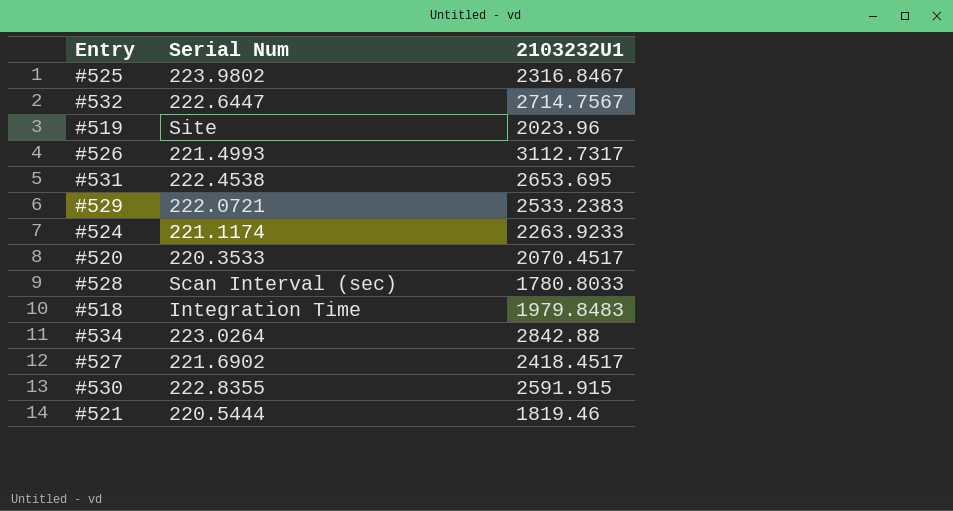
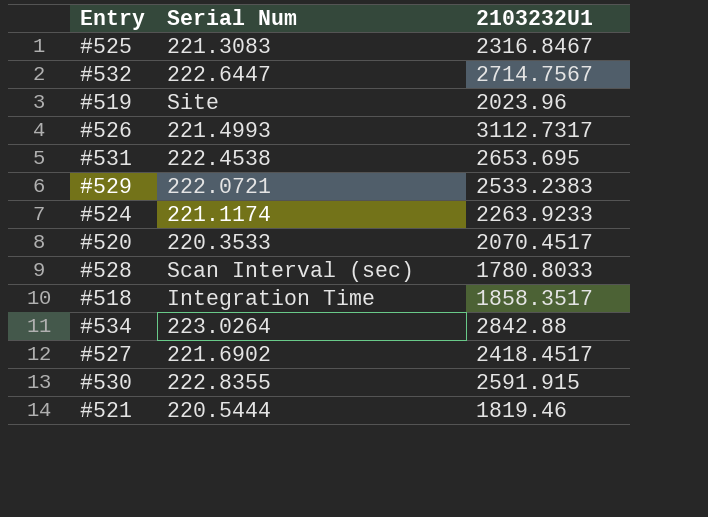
#525 | Serial Num: 223.9802 -> 221.3083
#518 | 2103232U1: 1979.8483 -> 1858.3517

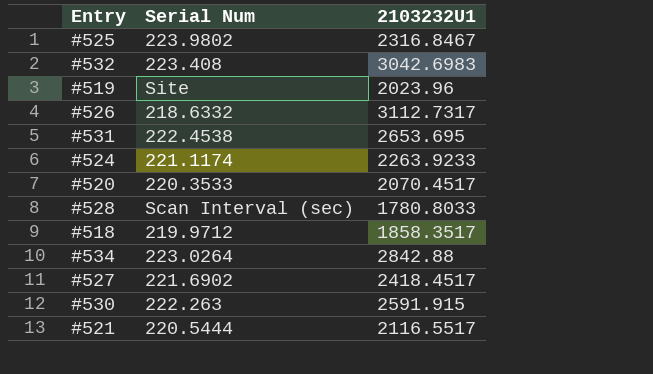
row #529: 222.0721 | 2533.2383 -> none
#525 | Serial Num: 221.3083 -> 223.9802
#532 | Serial Num: 222.6447 -> 223.408
#532 | 2103232U1: 2714.7567 -> 3042.6983
#526 | Serial Num: 221.4993 -> 218.6332
#518 | Serial Num: Integration Time -> 219.9712
#530 | Serial Num: 222.8355 -> 222.263
#521 | 2103232U1: 1819.46 -> 2116.5517

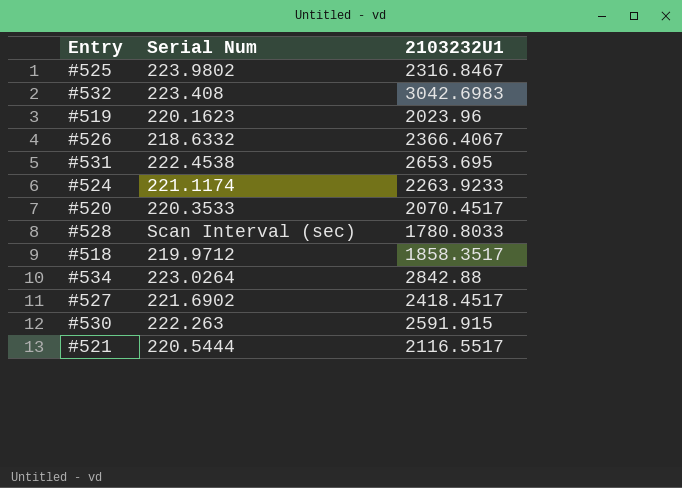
#519 | Serial Num: Site -> 220.1623
#526 | 2103232U1: 3112.7317 -> 2366.4067

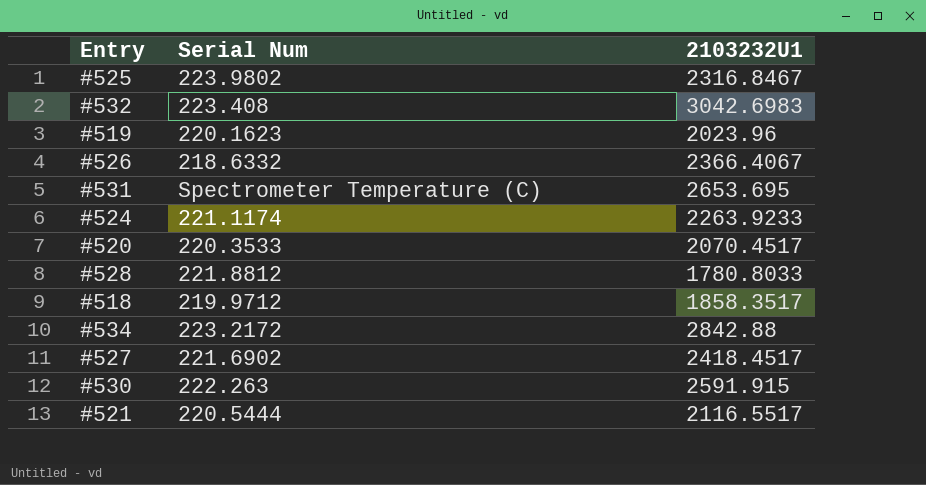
#531 | Serial Num: 222.4538 -> Spectrometer Temperature (C)
#528 | Serial Num: Scan Interval (sec) -> 221.8812
#534 | Serial Num: 223.0264 -> 223.2172

